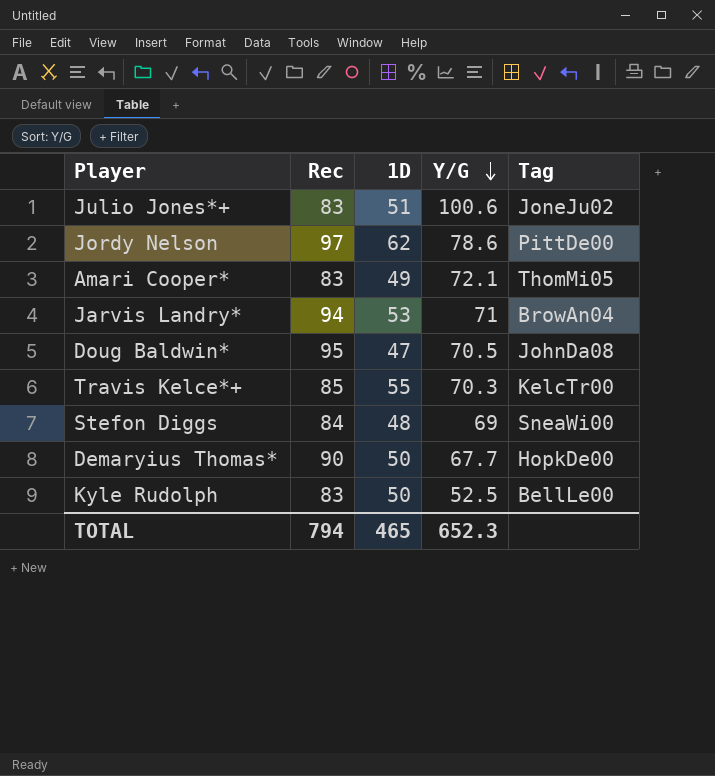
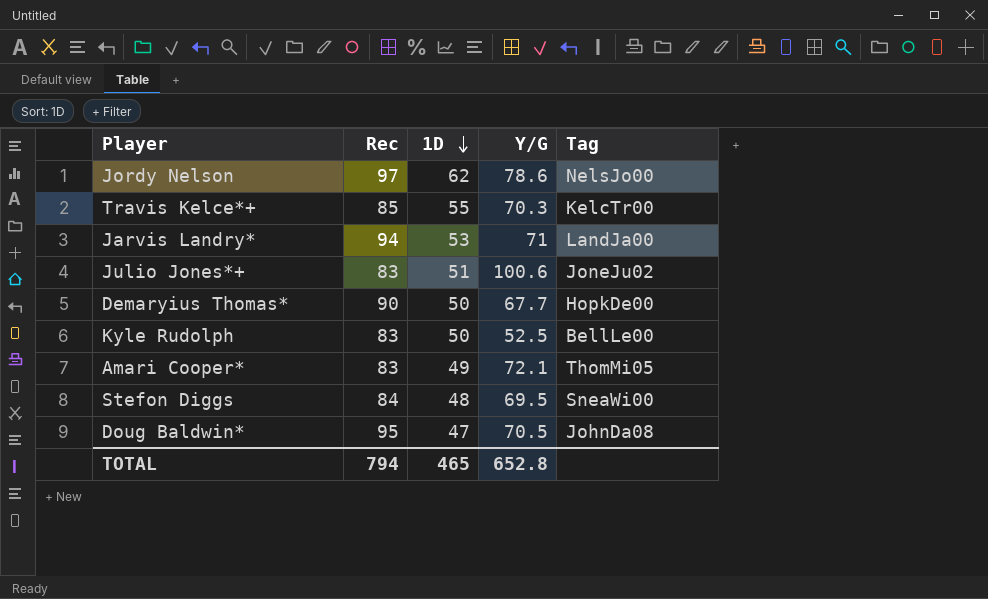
row order: Y/G descending -> 1D descending
Jordy Nelson | Tag: PittDe00 -> NelsJo00
Jarvis Landry* | Tag: BrowAn04 -> LandJa00
Stefon Diggs | Y/G: 69 -> 69.5
TOTAL | Y/G: 652.3 -> 652.8

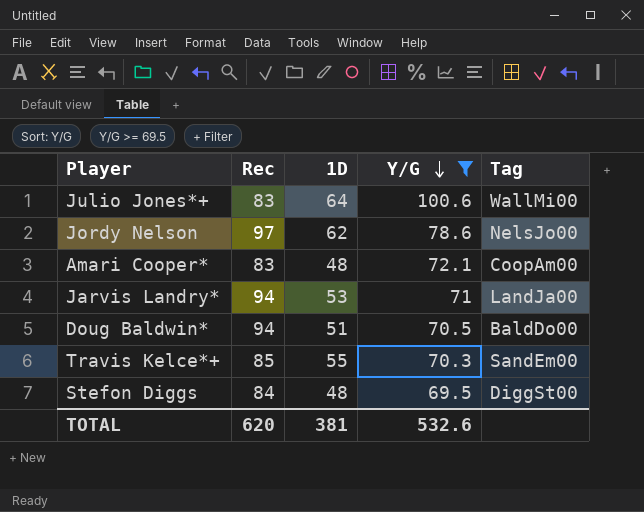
filter: none -> Y/G >= 69.5
row order: 1D descending -> Y/G descending
Julio Jones*+ | 1D: 51 -> 64
Julio Jones*+ | Tag: JoneJu02 -> WallMi00
Amari Cooper* | 1D: 49 -> 48
Amari Cooper* | Tag: ThomMi05 -> CoopAm00
Doug Baldwin* | Rec: 95 -> 94
Doug Baldwin* | 1D: 47 -> 51
Doug Baldwin* | Tag: JohnDa08 -> BaldDo00
Travis Kelce*+ | Tag: KelcTr00 -> SandEm00
Stefon Diggs | Tag: SneaWi00 -> DiggSt00
TOTAL | Rec: 794 -> 620
TOTAL | 1D: 465 -> 381
TOTAL | Y/G: 652.8 -> 532.6

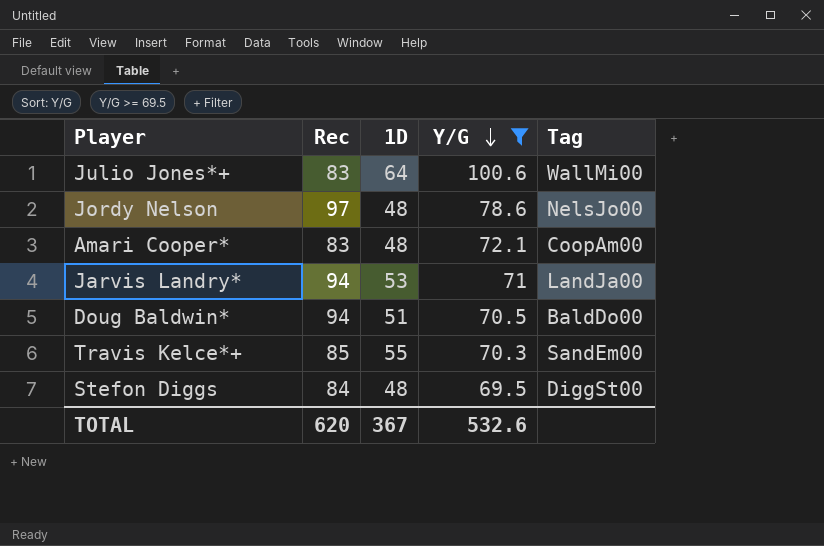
Jordy Nelson | 1D: 62 -> 48
TOTAL | 1D: 381 -> 367

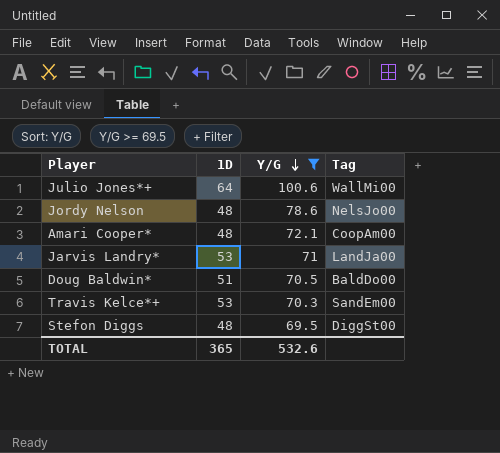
column Rec | position: 2 -> none
Travis Kelce*+ | 1D: 55 -> 53
TOTAL | 1D: 367 -> 365

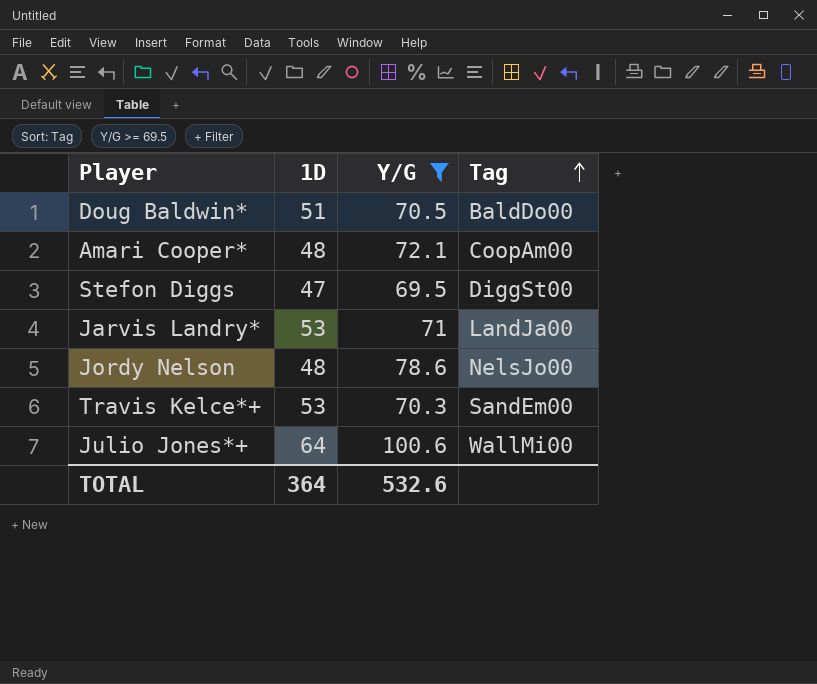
row order: Y/G descending -> Tag ascending
Stefon Diggs | 1D: 48 -> 47
TOTAL | 1D: 365 -> 364

